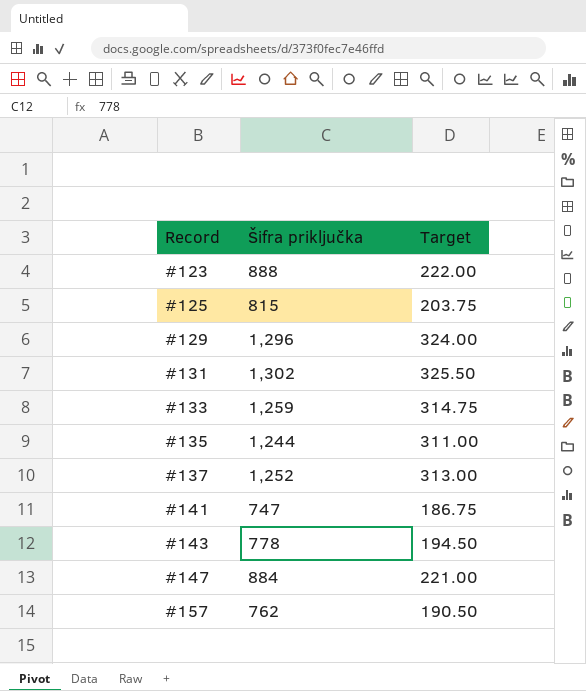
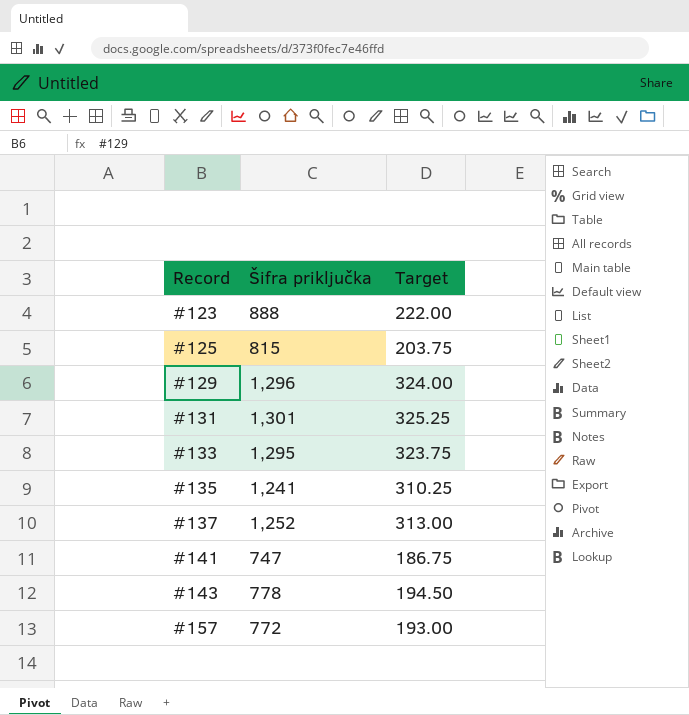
row #147: 884 | 221.00 -> none
#131 | Šifra priključka: 1,302 -> 1,301
#131 | Target: 325.50 -> 325.25
#133 | Šifra priključka: 1,259 -> 1,295
#133 | Target: 314.75 -> 323.75
#135 | Šifra priključka: 1,244 -> 1,241
#135 | Target: 311.00 -> 310.25
#157 | Šifra priključka: 762 -> 772
#157 | Target: 190.50 -> 193.00

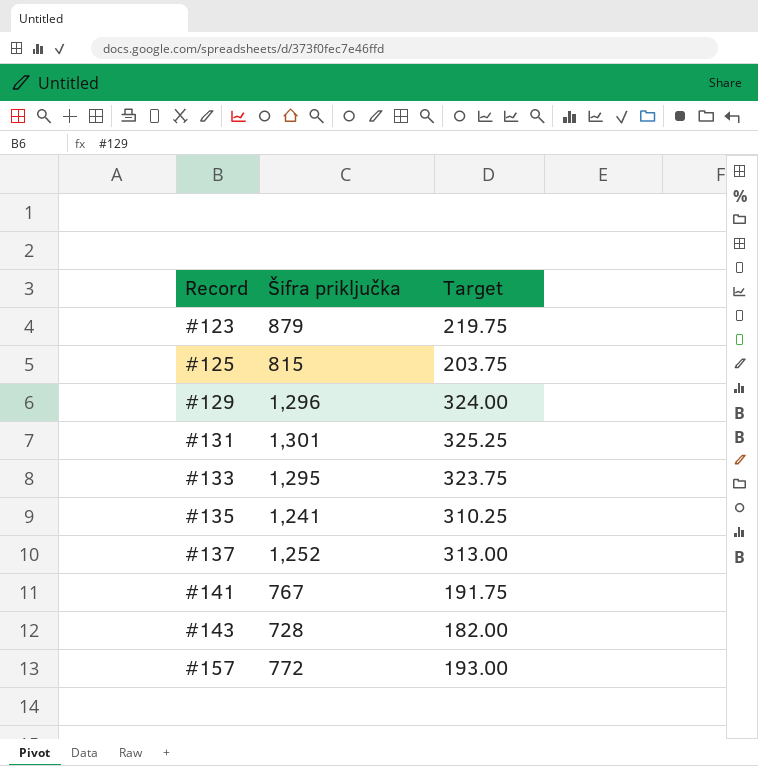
#123 | Šifra priključka: 888 -> 879
#123 | Target: 222.00 -> 219.75
#141 | Šifra priključka: 747 -> 767
#141 | Target: 186.75 -> 191.75
#143 | Šifra priključka: 778 -> 728
#143 | Target: 194.50 -> 182.00

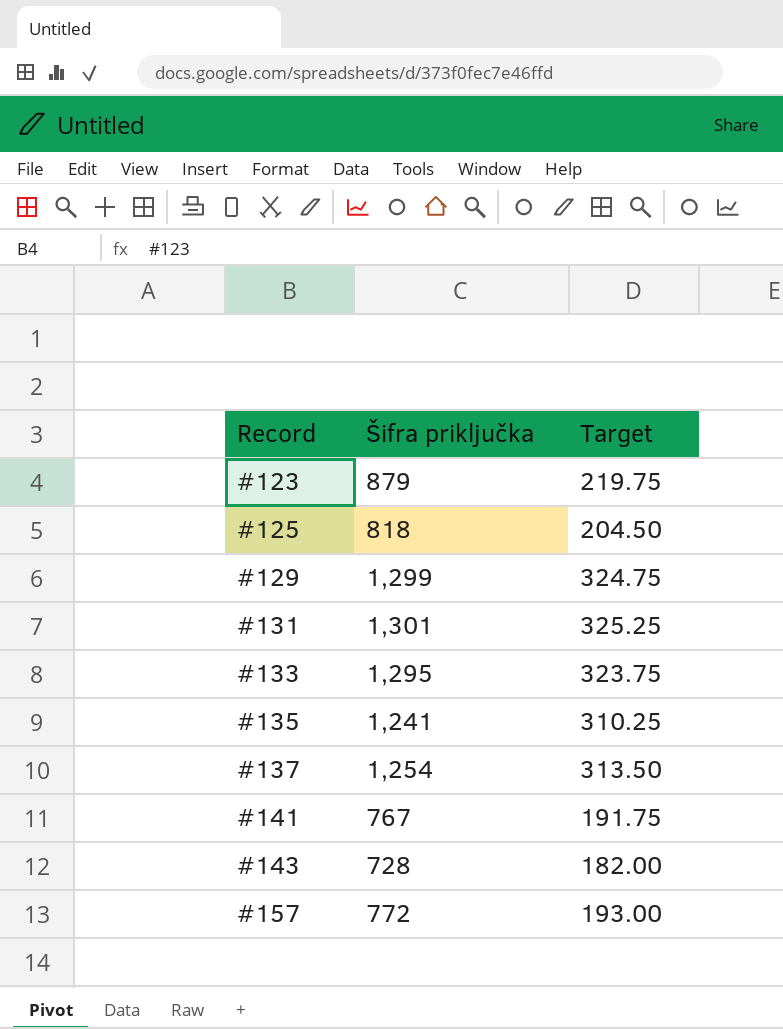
#125 | Šifra priključka: 815 -> 818
#125 | Target: 203.75 -> 204.50
#129 | Šifra priključka: 1,296 -> 1,299
#129 | Target: 324.00 -> 324.75
#137 | Šifra priključka: 1,252 -> 1,254
#137 | Target: 313.00 -> 313.50

